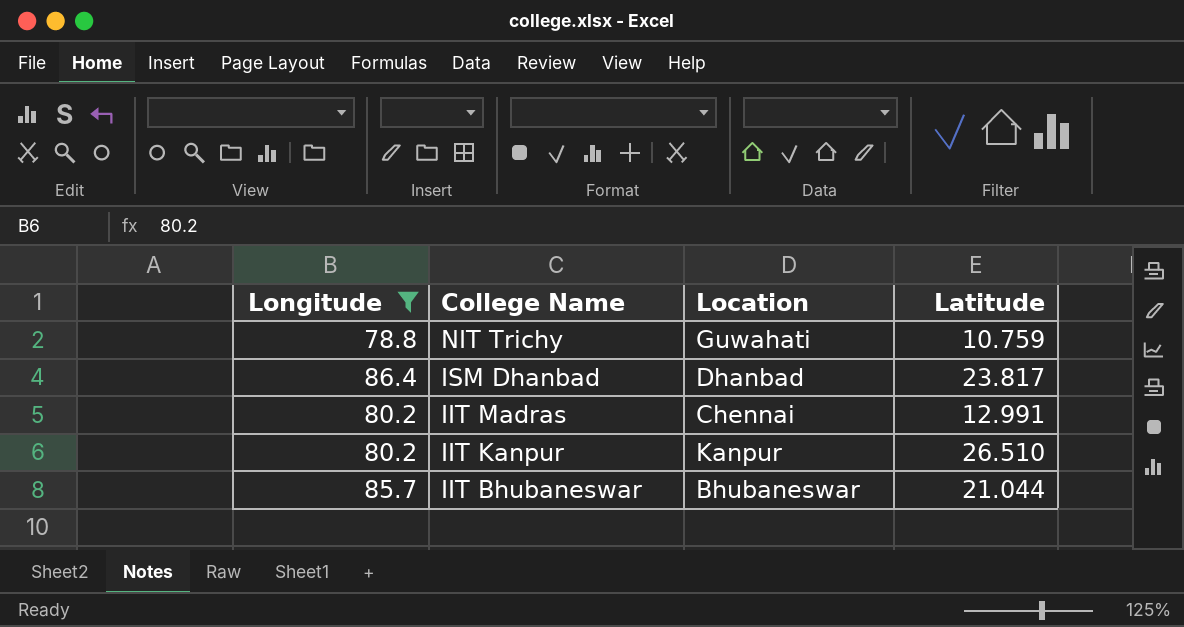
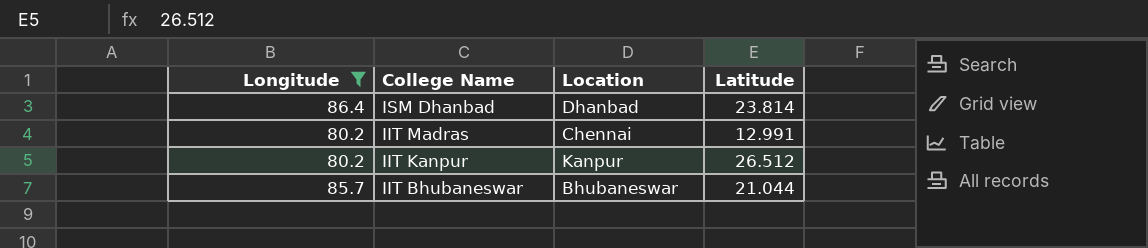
row NIT Trichy: 78.8 | Guwahati | 10.759 -> none
ISM Dhanbad | Latitude: 23.817 -> 23.814
IIT Kanpur | Latitude: 26.510 -> 26.512

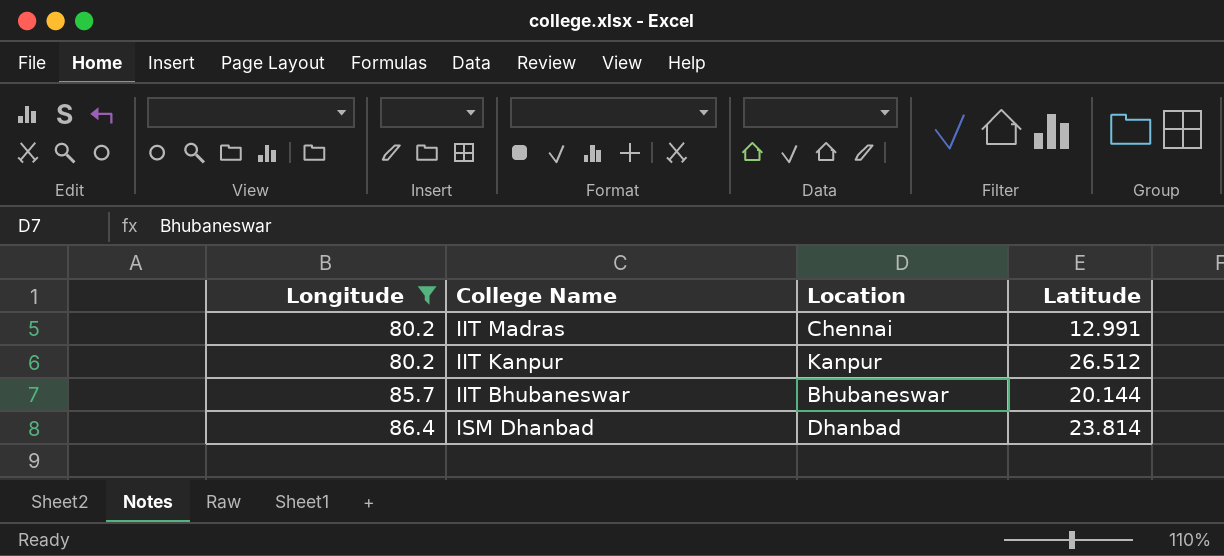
row order: College Name descending -> Longitude ascending
IIT Bhubaneswar | Latitude: 21.044 -> 20.144

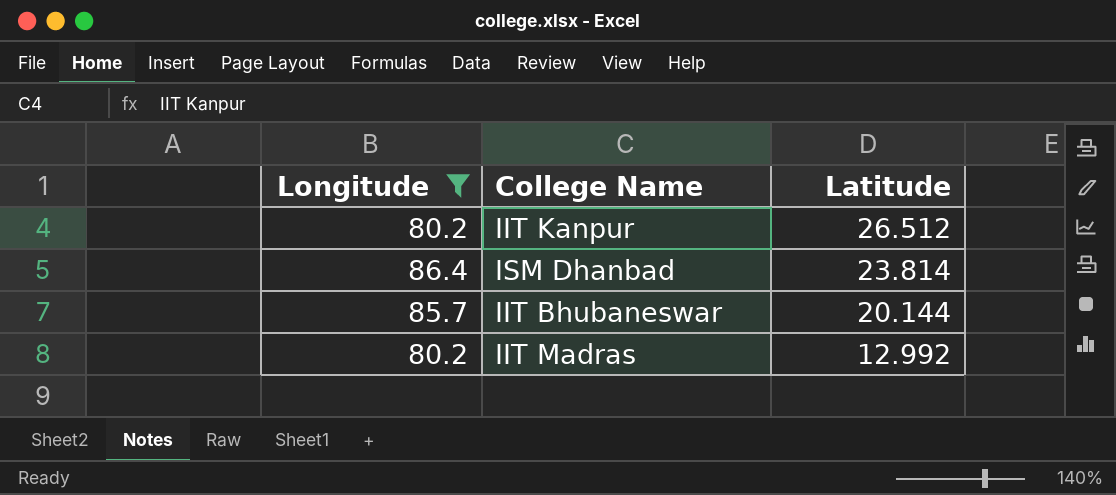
row order: Longitude ascending -> Latitude descending
column Location | position: 3 -> none
IIT Madras | Latitude: 12.991 -> 12.992

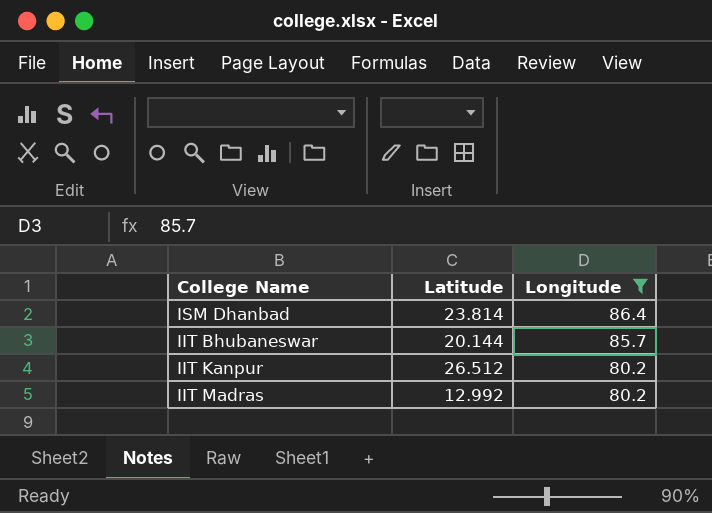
row order: Latitude descending -> Longitude descending
column Longitude | position: 1 -> 3

